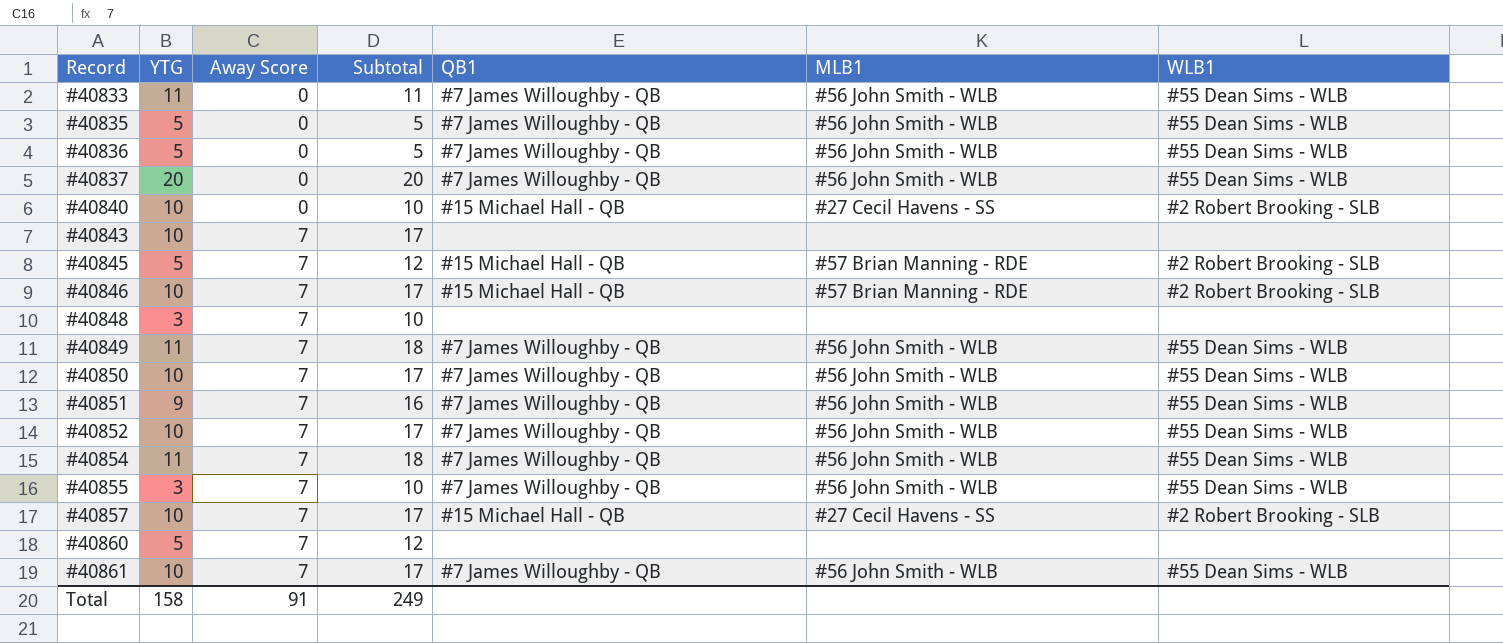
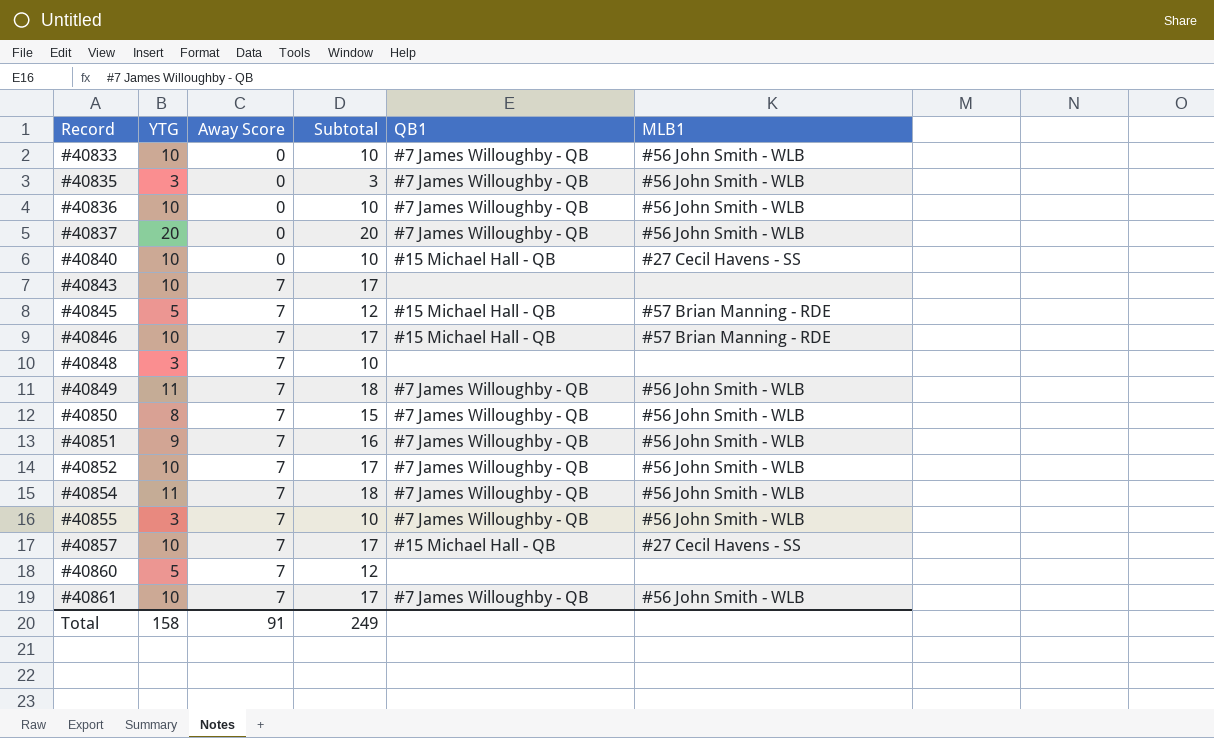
column WLB1 | position: 7 -> none
#40833 | YTG: 11 -> 10
#40833 | Subtotal: 11 -> 10
#40835 | YTG: 5 -> 3
#40835 | Subtotal: 5 -> 3
#40836 | YTG: 5 -> 10
#40836 | Subtotal: 5 -> 10
#40850 | YTG: 10 -> 8
#40850 | Subtotal: 17 -> 15

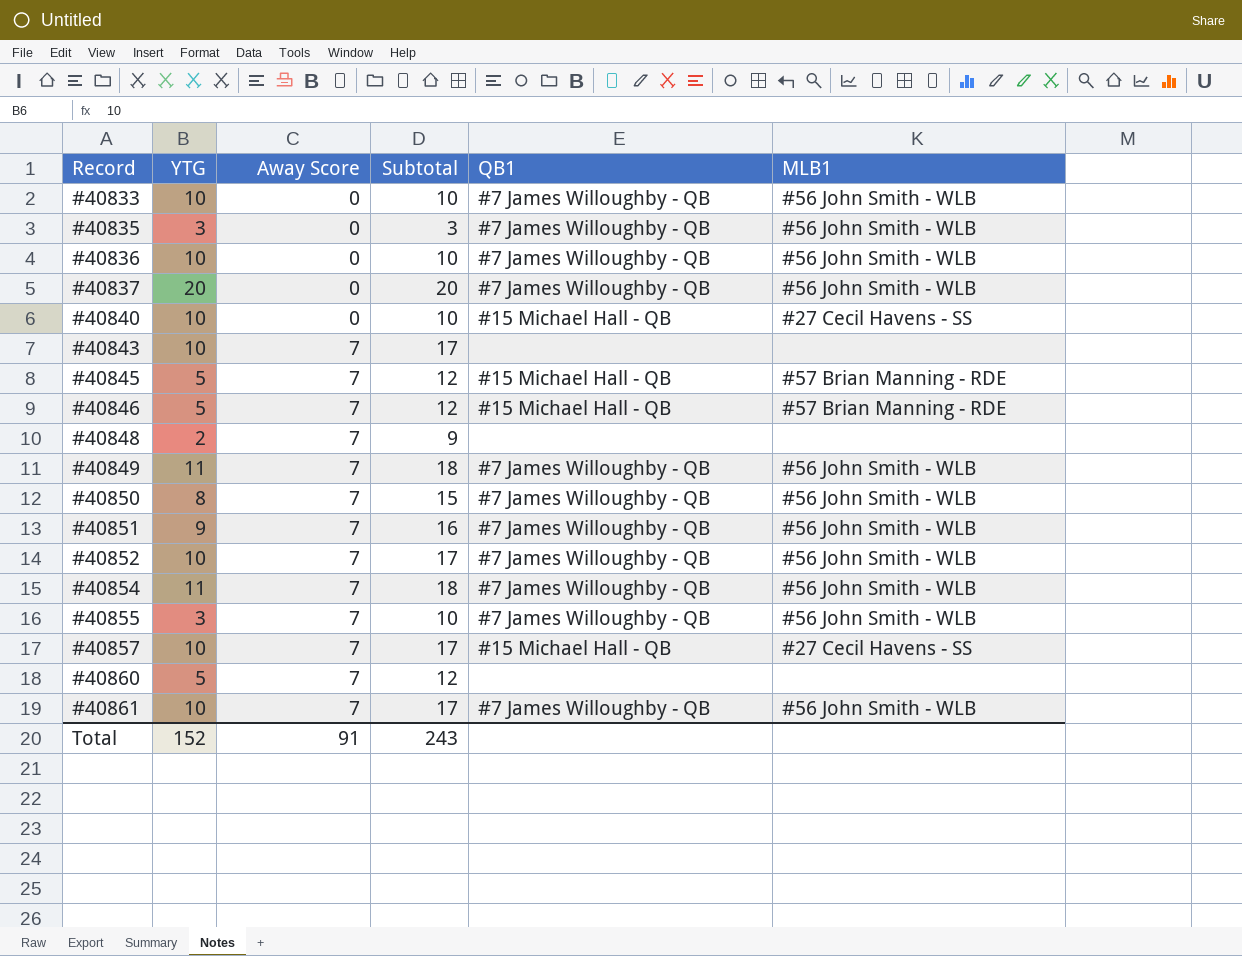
#40846 | YTG: 10 -> 5
#40846 | Subtotal: 17 -> 12
#40848 | YTG: 3 -> 2
#40848 | Subtotal: 10 -> 9
Total | YTG: 158 -> 152
Total | Subtotal: 249 -> 243

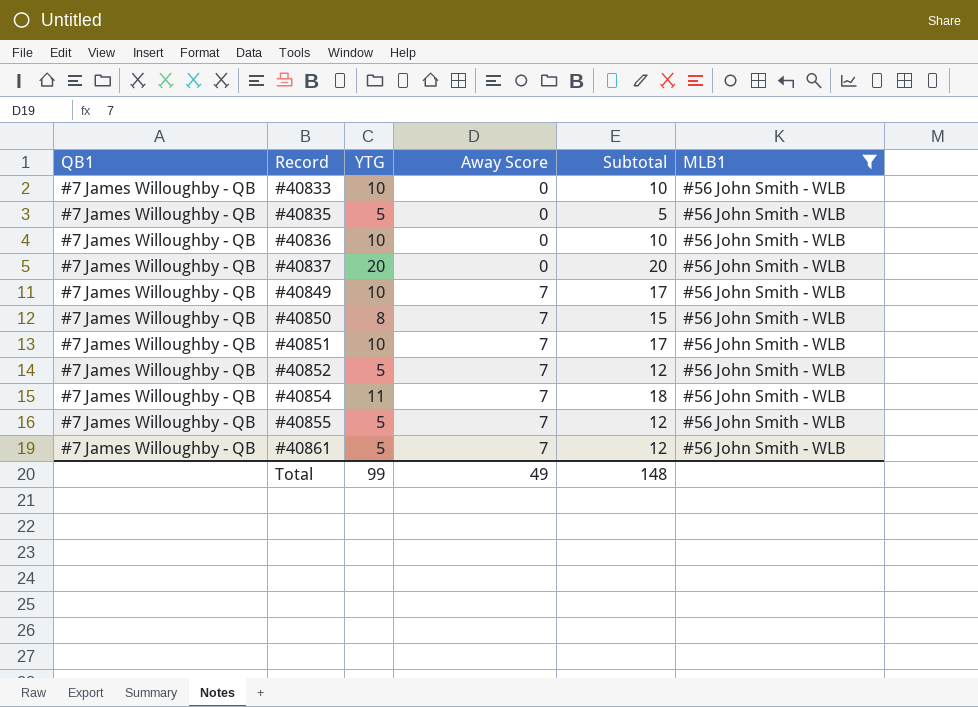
filter: none -> MLB1 = #56 John Smith - WLB
column QB1 | position: 5 -> 1
#40835 | YTG: 3 -> 5
#40835 | Subtotal: 3 -> 5
#40849 | YTG: 11 -> 10
#40849 | Subtotal: 18 -> 17
#40851 | YTG: 9 -> 10
#40851 | Subtotal: 16 -> 17
#40852 | YTG: 10 -> 5
#40852 | Subtotal: 17 -> 12
#40855 | YTG: 3 -> 5
#40855 | Subtotal: 10 -> 12
#40861 | YTG: 10 -> 5
#40861 | Subtotal: 17 -> 12
Total | YTG: 152 -> 99
Total | Away Score: 91 -> 49
Total | Subtotal: 243 -> 148

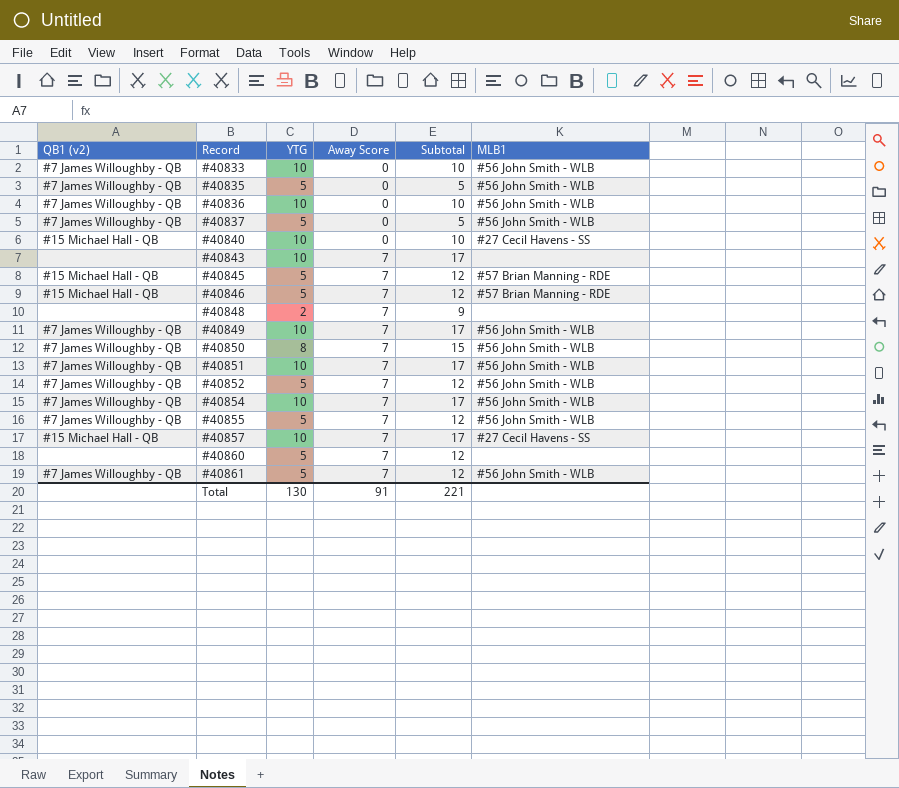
filter: MLB1 = #56 John Smith - WLB -> none
column name: QB1 -> QB1 (v2)
#40837 | YTG: 20 -> 5
#40837 | Subtotal: 20 -> 5
#40854 | YTG: 11 -> 10
#40854 | Subtotal: 18 -> 17
Total | YTG: 99 -> 130
Total | Away Score: 49 -> 91
Total | Subtotal: 148 -> 221

